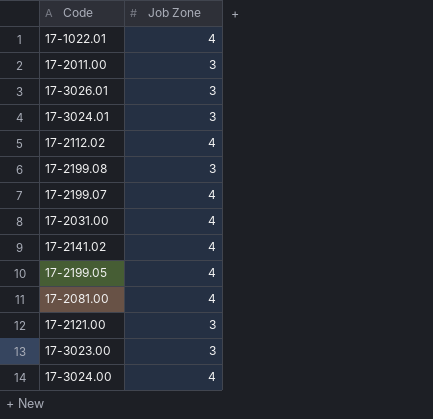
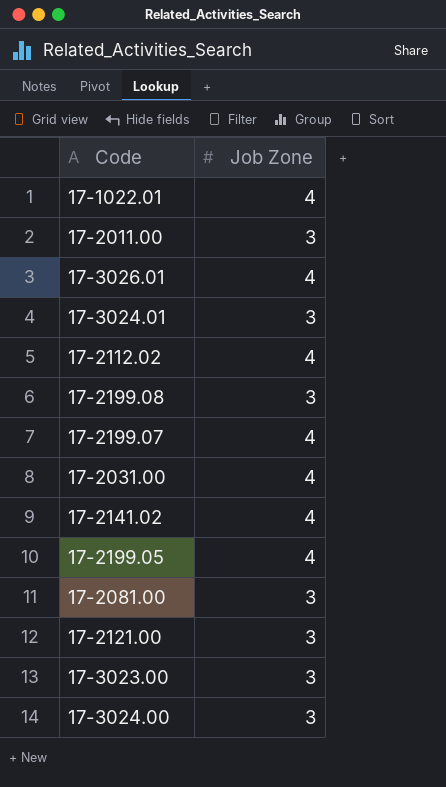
17-3026.01 | Job Zone: 3 -> 4
17-2081.00 | Job Zone: 4 -> 3
17-3024.00 | Job Zone: 4 -> 3

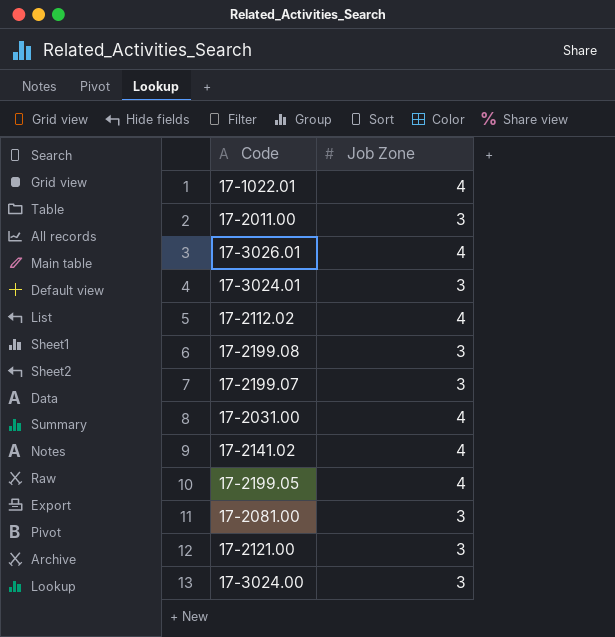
row 17-3023.00: 3 -> none
17-2199.07 | Job Zone: 4 -> 3

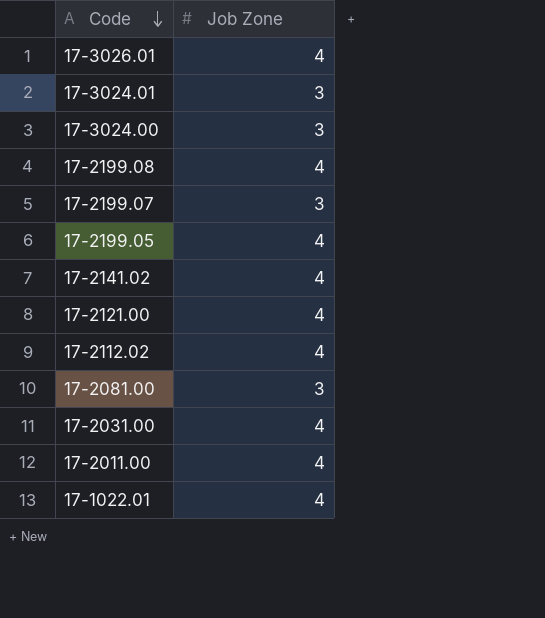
row order: none -> Code descending
17-2199.08 | Job Zone: 3 -> 4
17-2121.00 | Job Zone: 3 -> 4
17-2011.00 | Job Zone: 3 -> 4

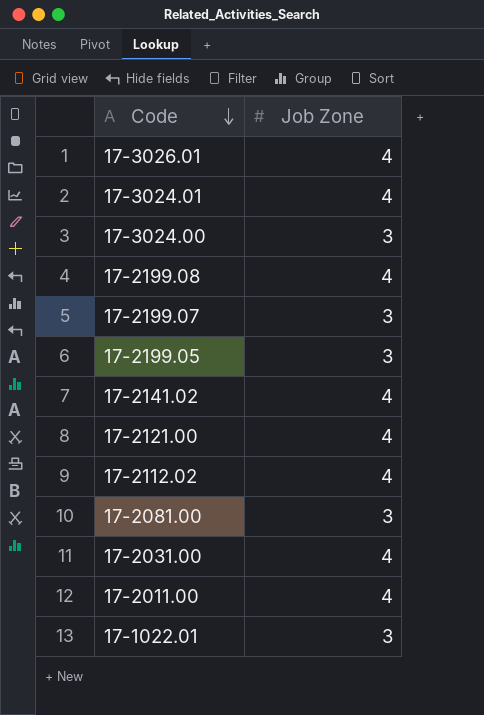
17-3024.01 | Job Zone: 3 -> 4
17-2199.05 | Job Zone: 4 -> 3
17-1022.01 | Job Zone: 4 -> 3

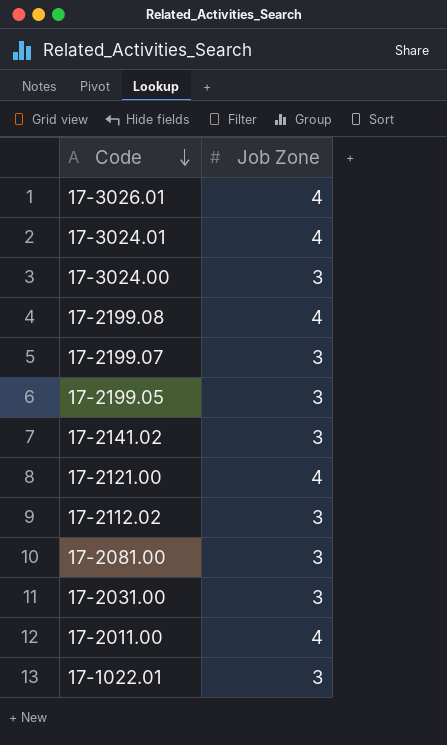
17-2141.02 | Job Zone: 4 -> 3
17-2112.02 | Job Zone: 4 -> 3
17-2031.00 | Job Zone: 4 -> 3

